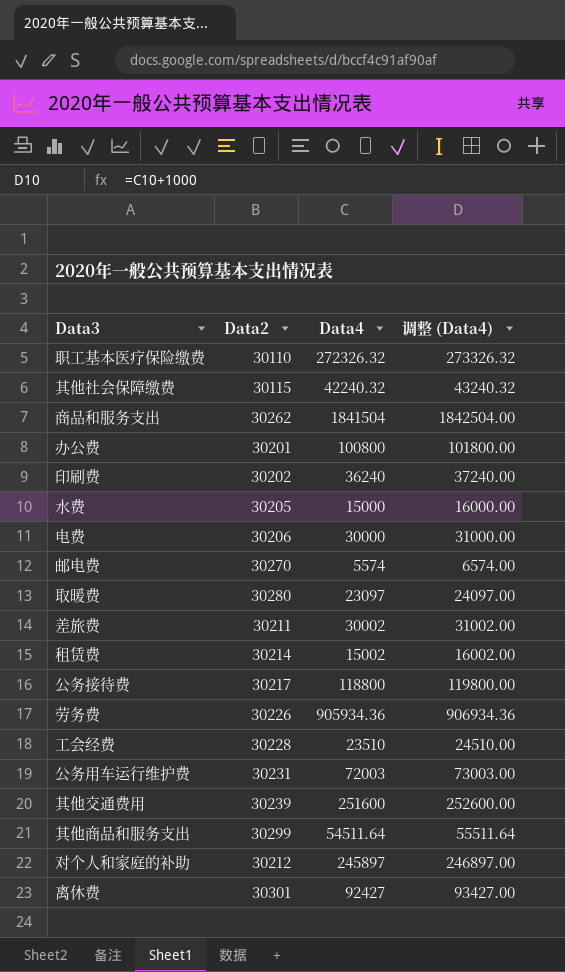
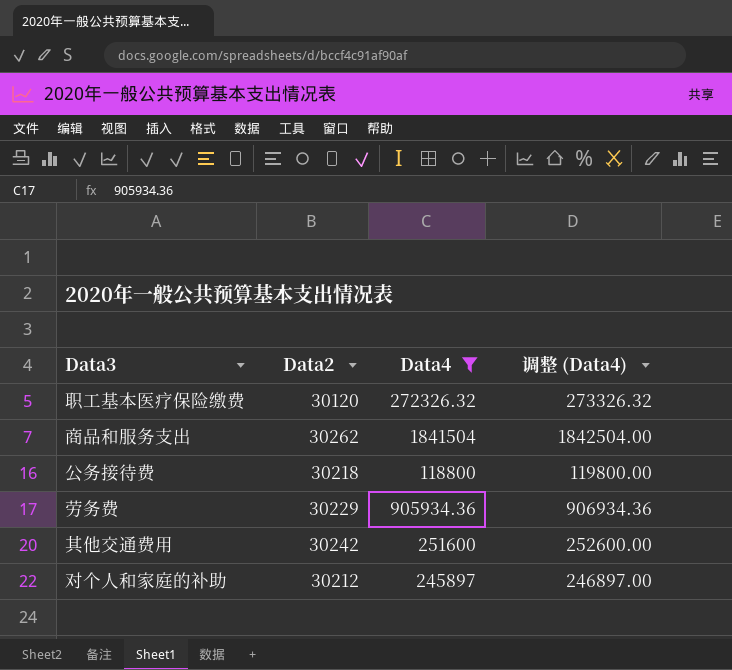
filter: none -> Data4 >= 118800
职工基本医疗保险缴费 | Data2: 30110 -> 30120
公务接待费 | Data2: 30217 -> 30218
劳务费 | Data2: 30226 -> 30229
其他交通费用 | Data2: 30239 -> 30242

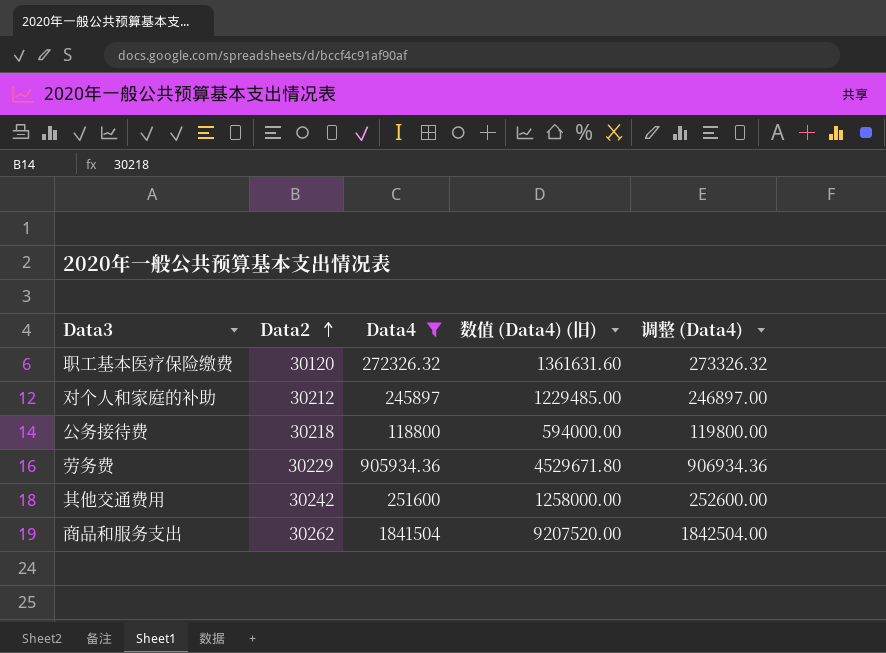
row order: none -> Data2 ascending
column 数值 (Data4) (旧) | formula: none -> [Data4] * 5

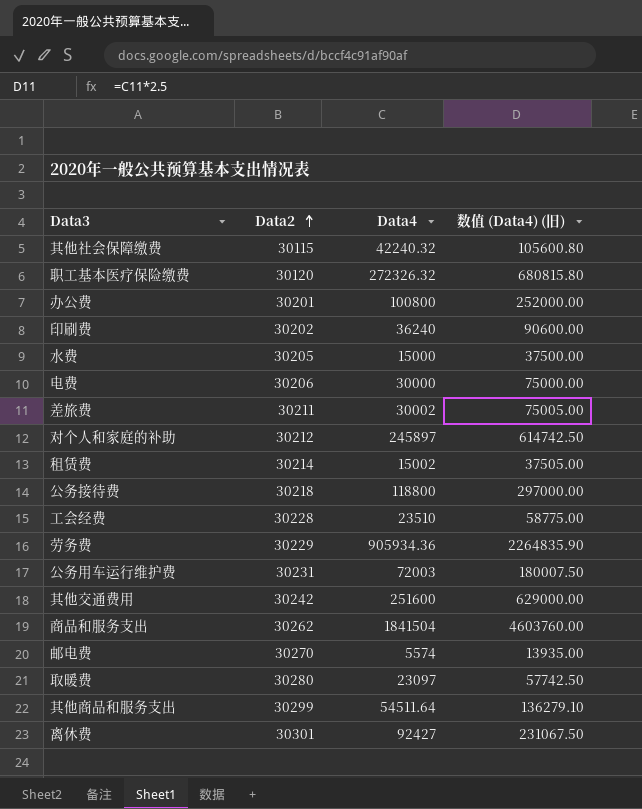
filter: Data4 >= 118800 -> none
column 调整 (Data4) | formula: [Data4] + 1000 -> none
column 数值 (Data4) (旧) | formula: [Data4] * 5 -> [Data4] * 2.5

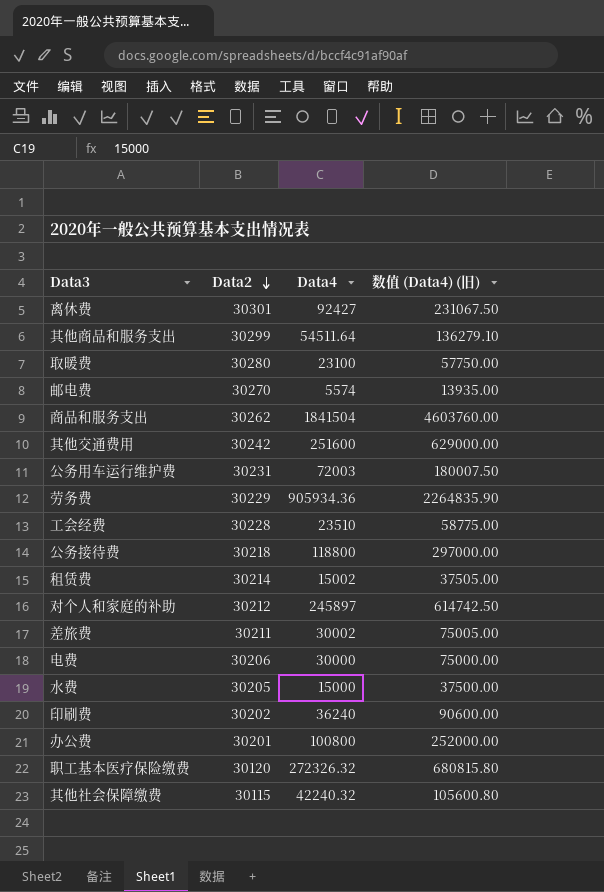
row order: Data2 ascending -> Data2 descending
取暖费 | Data4: 23097 -> 23100
取暖费 | 数值 (Data4) (旧): 57742.50 -> 57750.00

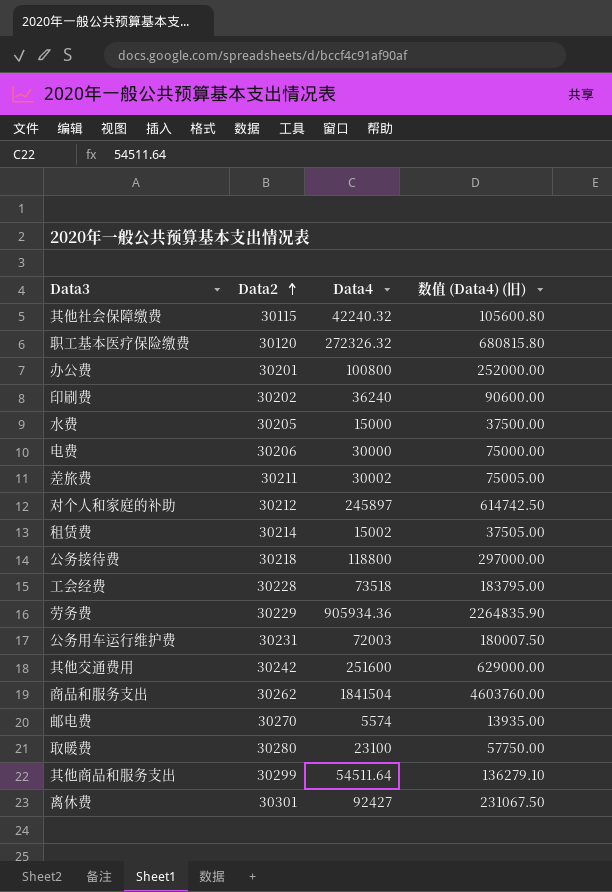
row order: Data2 descending -> Data2 ascending
工会经费 | Data4: 23510 -> 73518
工会经费 | 数值 (Data4) (旧): 58775.00 -> 183795.00

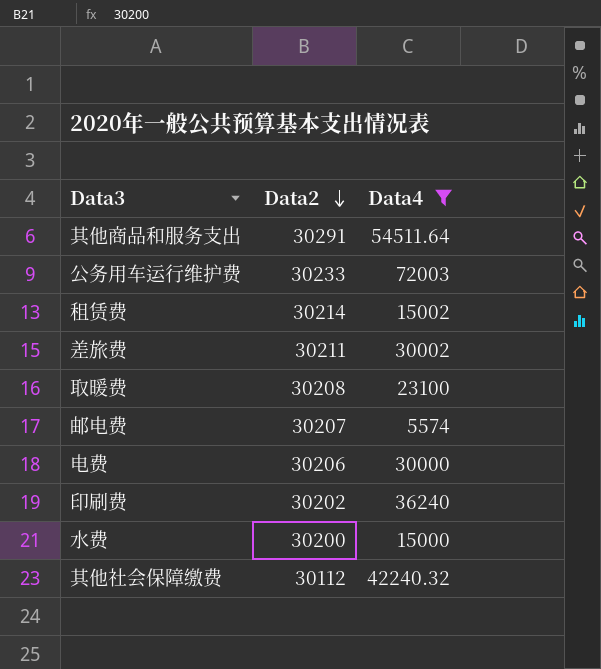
filter: none -> Data4 <= 72003
row order: Data2 ascending -> Data2 descending
column 数值 (Data4) (旧) | formula: [Data4] * 2.5 -> none
其他商品和服务支出 | Data2: 30299 -> 30291
公务用车运行维护费 | Data2: 30231 -> 30233
取暖费 | Data2: 30280 -> 30208
邮电费 | Data2: 30270 -> 30207
水费 | Data2: 30205 -> 30200
其他社会保障缴费 | Data2: 30115 -> 30112

